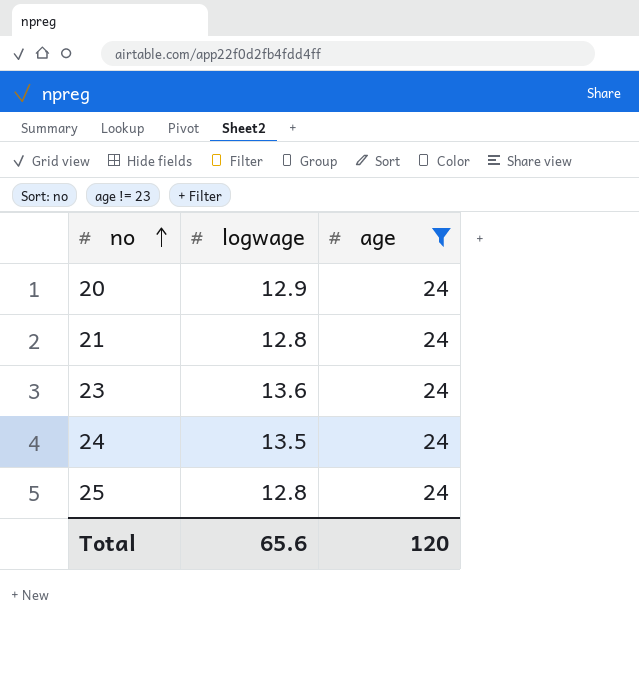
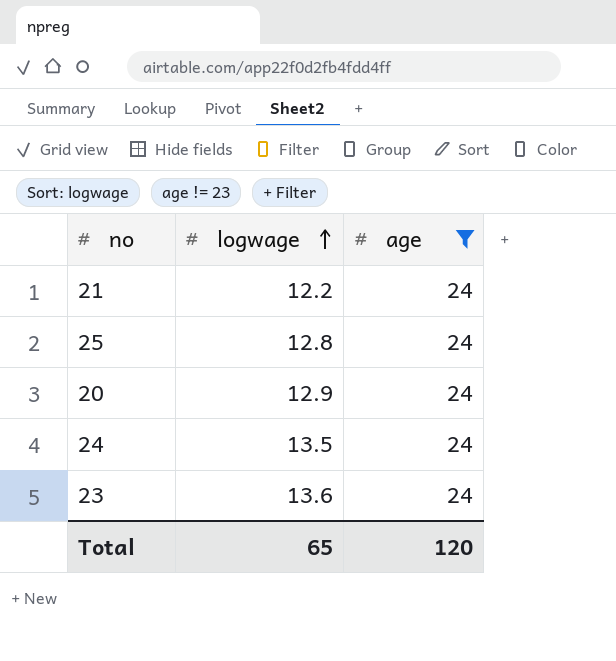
row order: no ascending -> logwage ascending
21 | logwage: 12.8 -> 12.2
Total | logwage: 65.6 -> 65

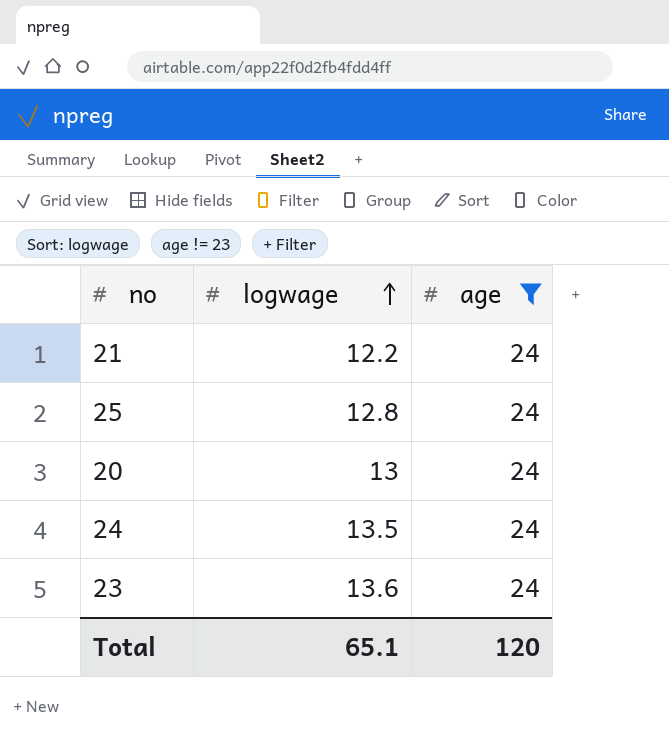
20 | logwage: 12.9 -> 13
Total | logwage: 65 -> 65.1

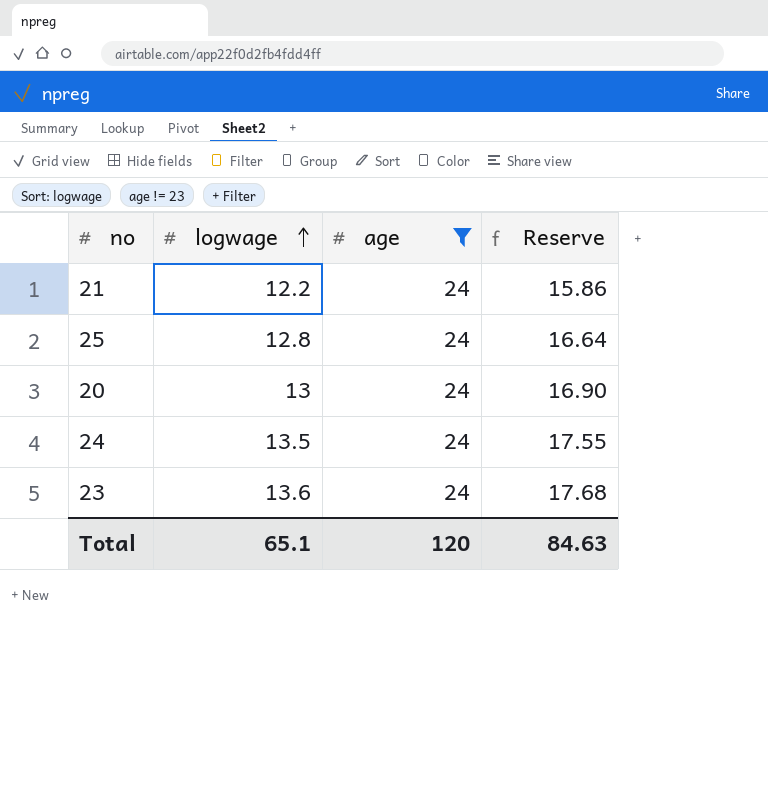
column Reserve | formula: none -> [logwage] * 1.3

